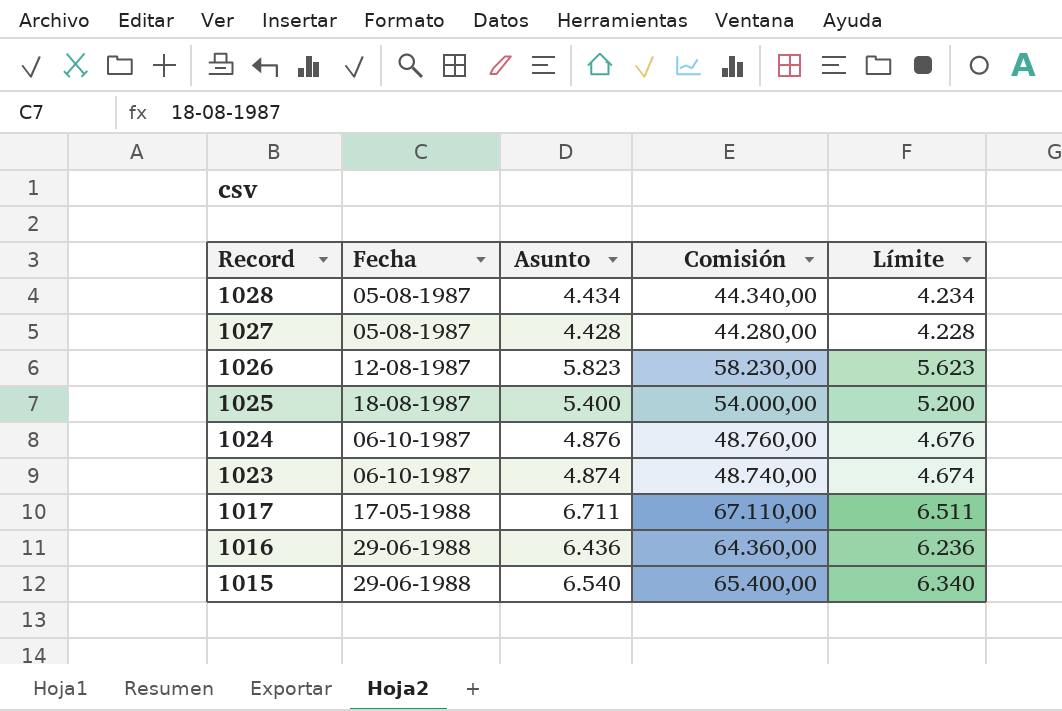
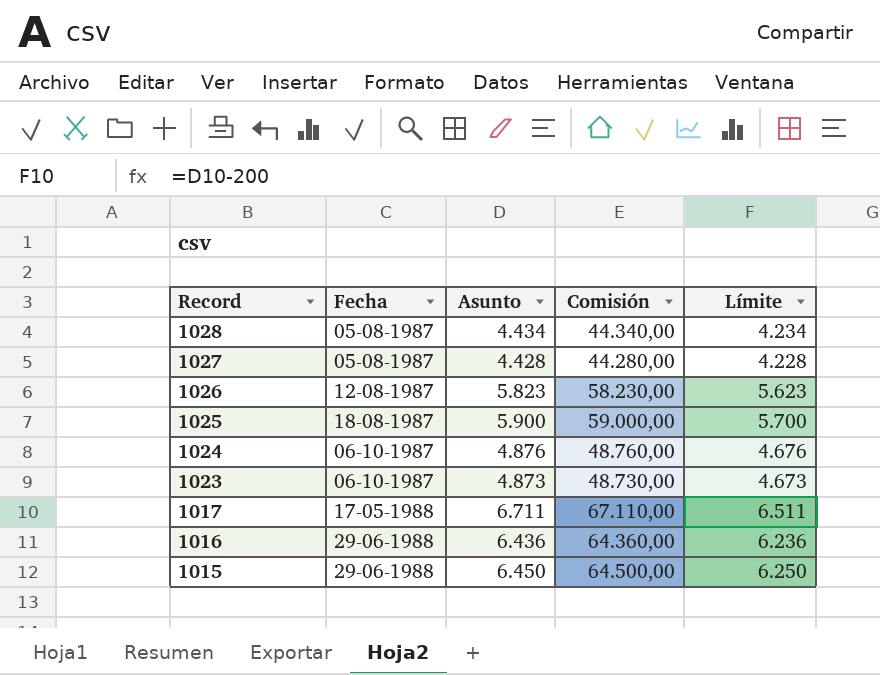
1025 | Asunto: 5.400 -> 5.900
1025 | Comisión: 54.000,00 -> 59.000,00
1025 | Límite: 5.200 -> 5.700
1023 | Asunto: 4.874 -> 4.873
1023 | Comisión: 48.740,00 -> 48.730,00
1023 | Límite: 4.674 -> 4.673
1015 | Asunto: 6.540 -> 6.450
1015 | Comisión: 65.400,00 -> 64.500,00
1015 | Límite: 6.340 -> 6.250

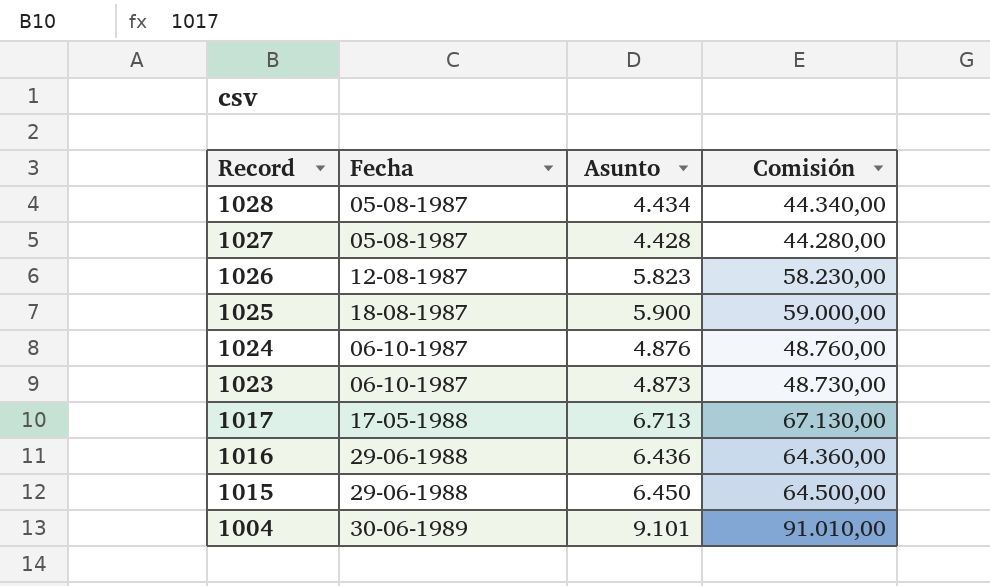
column Límite | formula: [Asunto] - 200 -> none
1017 | Asunto: 6.711 -> 6.713
1017 | Comisión: 67.110,00 -> 67.130,00
row 1004: none -> 30-06-1989 | 9.101 | 91.010,00

